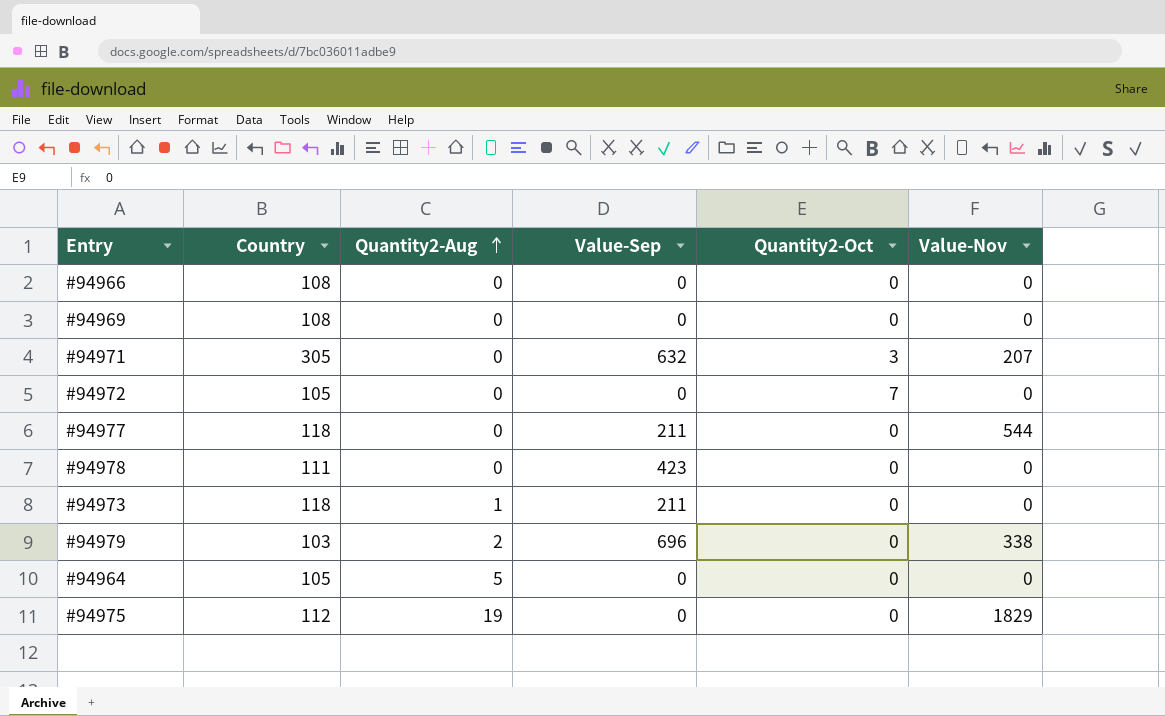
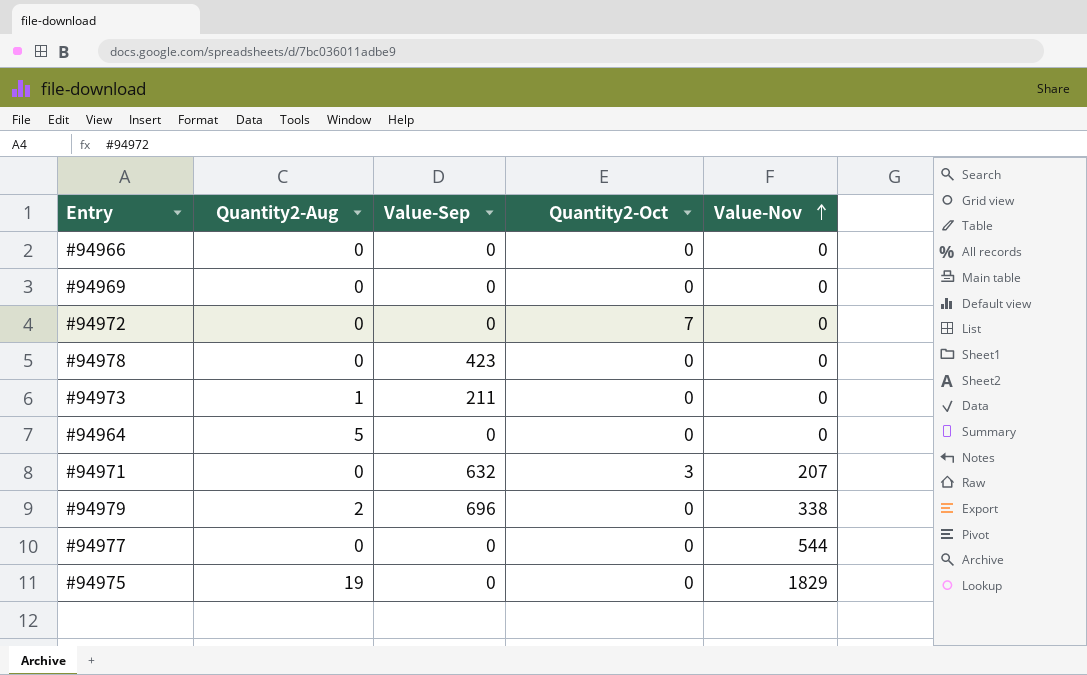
row order: Quantity2-Aug ascending -> Value-Nov ascending
column Country | position: 2 -> none
#94977 | Value-Sep: 211 -> 0

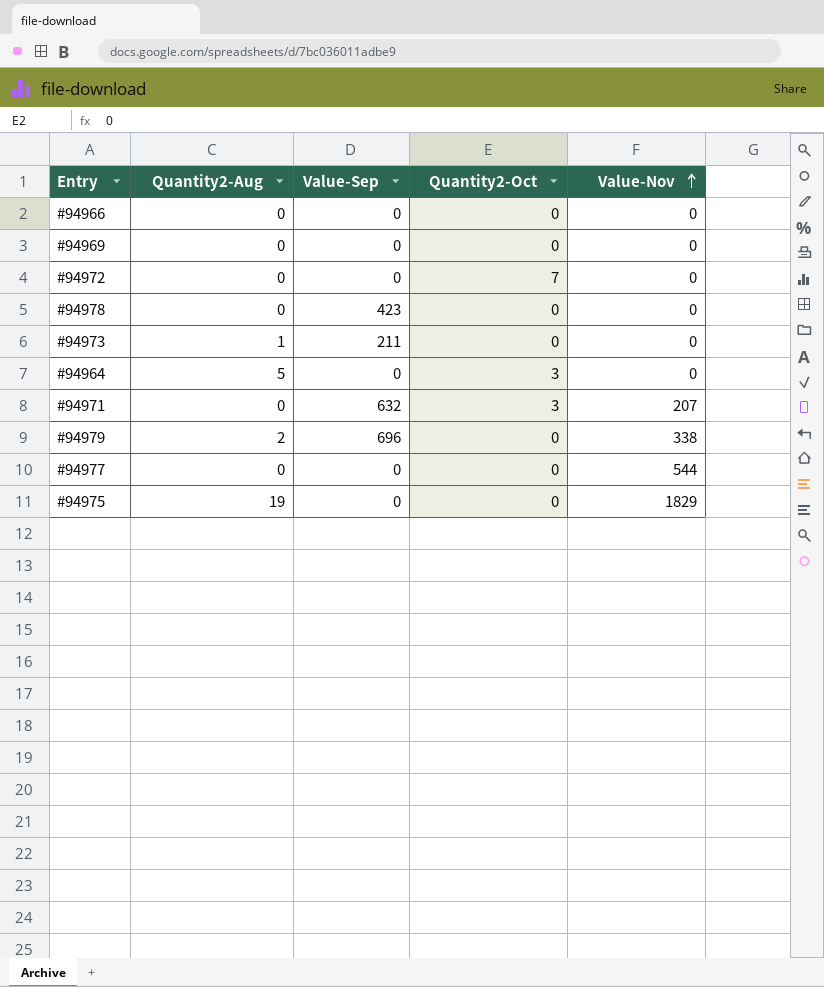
#94964 | Quantity2-Oct: 0 -> 3

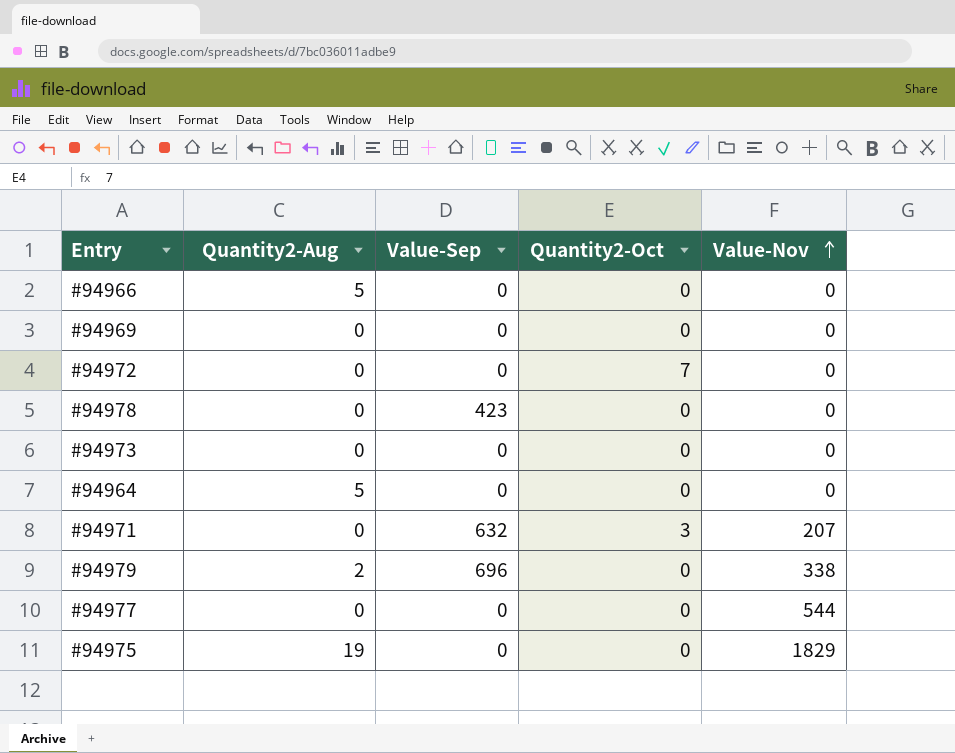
#94966 | Quantity2-Aug: 0 -> 5
#94973 | Quantity2-Aug: 1 -> 0
#94973 | Value-Sep: 211 -> 0
#94964 | Quantity2-Oct: 3 -> 0

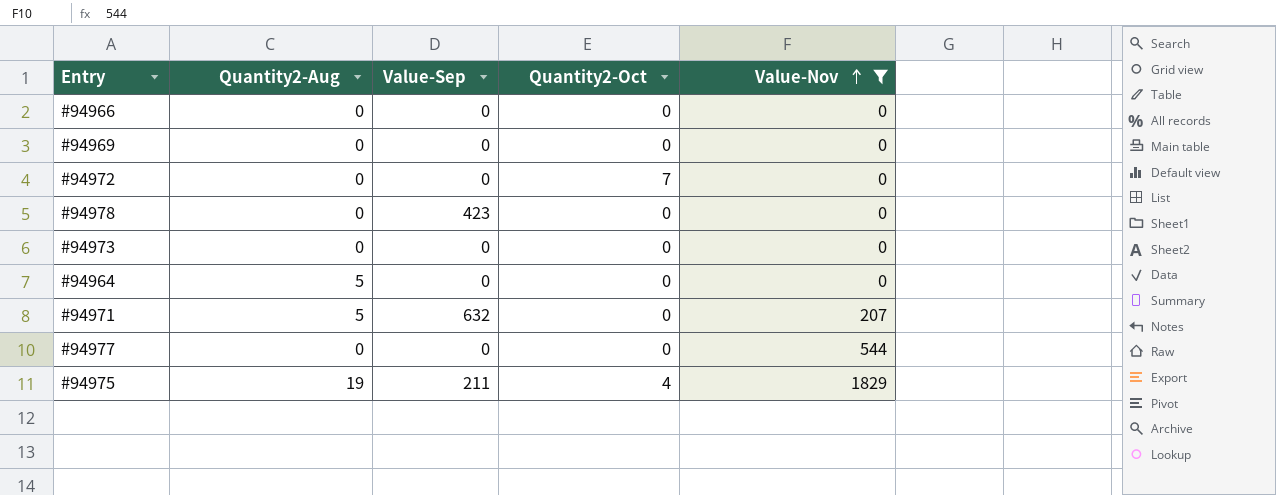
filter: none -> Value-Nov != 338
#94966 | Quantity2-Aug: 5 -> 0
#94971 | Quantity2-Aug: 0 -> 5
#94971 | Quantity2-Oct: 3 -> 0
#94975 | Value-Sep: 0 -> 211
#94975 | Quantity2-Oct: 0 -> 4

